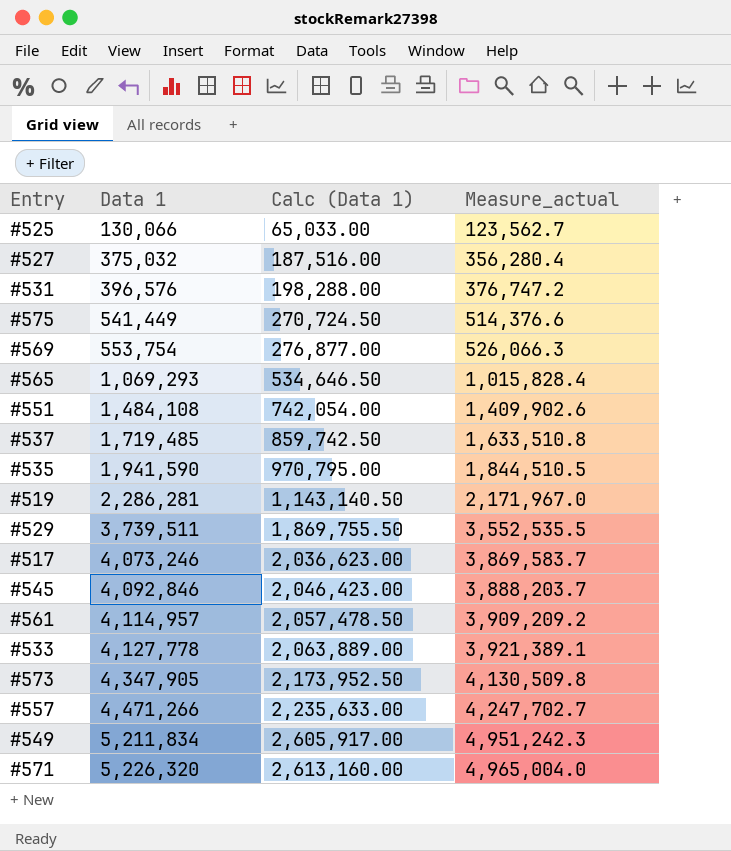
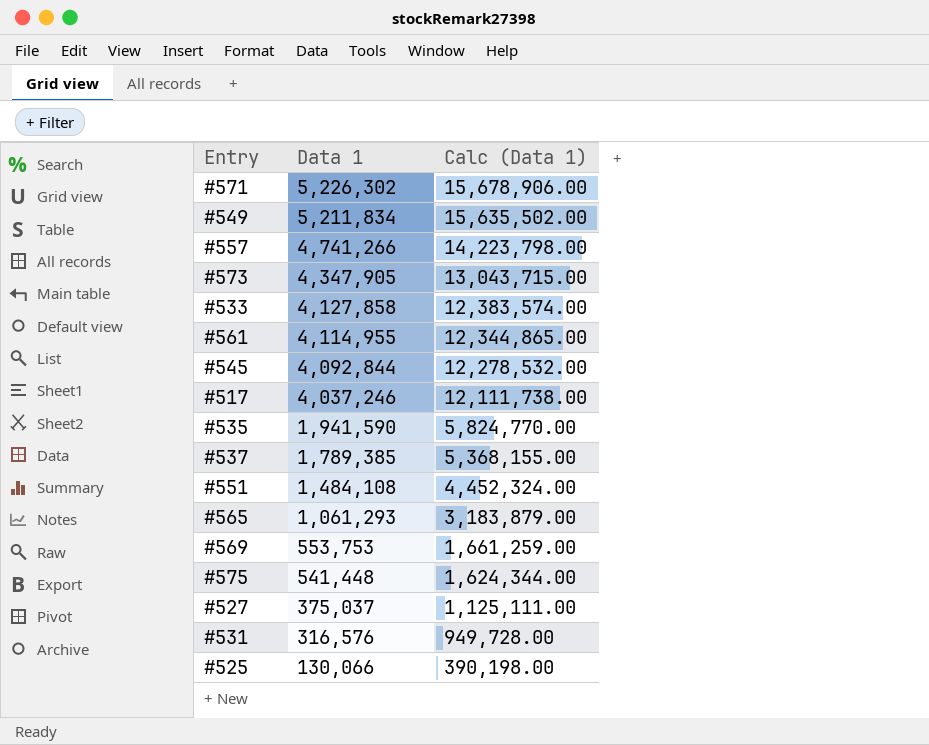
row order: Data 1 ascending -> Data 1 descending
column Measure_actual | formula: [Data 1] * 0.95 -> none
column Calc (Data 1) | formula: [Data 1] * 0.5 -> [Data 1] * 3
row #519: 2,286,281 | 1,143,140.50 | 2,171,967.0 -> none
row #529: 3,739,511 | 1,869,755.50 | 3,552,535.5 -> none
#571 | Data 1: 5,226,320 -> 5,226,302
#557 | Data 1: 4,471,266 -> 4,741,266
#533 | Data 1: 4,127,778 -> 4,127,858
#561 | Data 1: 4,114,957 -> 4,114,955
#545 | Data 1: 4,092,846 -> 4,092,844
#517 | Data 1: 4,073,246 -> 4,037,246
#537 | Data 1: 1,719,485 -> 1,789,385
#565 | Data 1: 1,069,293 -> 1,061,293
#569 | Data 1: 553,754 -> 553,753
#575 | Data 1: 541,449 -> 541,448
#527 | Data 1: 375,032 -> 375,037
#531 | Data 1: 396,576 -> 316,576

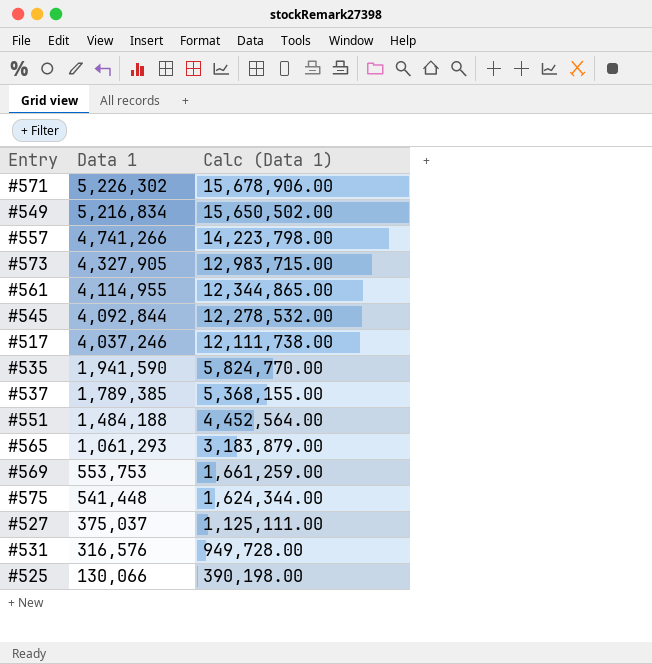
row #533: 4,127,858 | 12,383,574.00 -> none
#549 | Data 1: 5,211,834 -> 5,216,834
#549 | Calc (Data 1): 15,635,502.00 -> 15,650,502.00
#573 | Data 1: 4,347,905 -> 4,327,905
#573 | Calc (Data 1): 13,043,715.00 -> 12,983,715.00
#551 | Data 1: 1,484,108 -> 1,484,188
#551 | Calc (Data 1): 4,452,324.00 -> 4,452,564.00

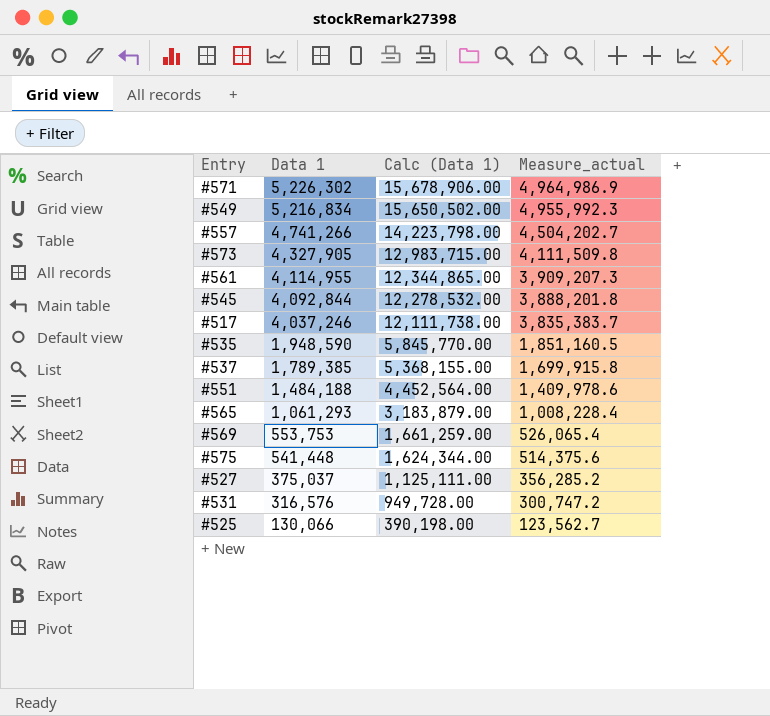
column Measure_actual | formula: none -> [Data 1] * 0.95
#535 | Data 1: 1,941,590 -> 1,948,590
#535 | Calc (Data 1): 5,824,770.00 -> 5,845,770.00

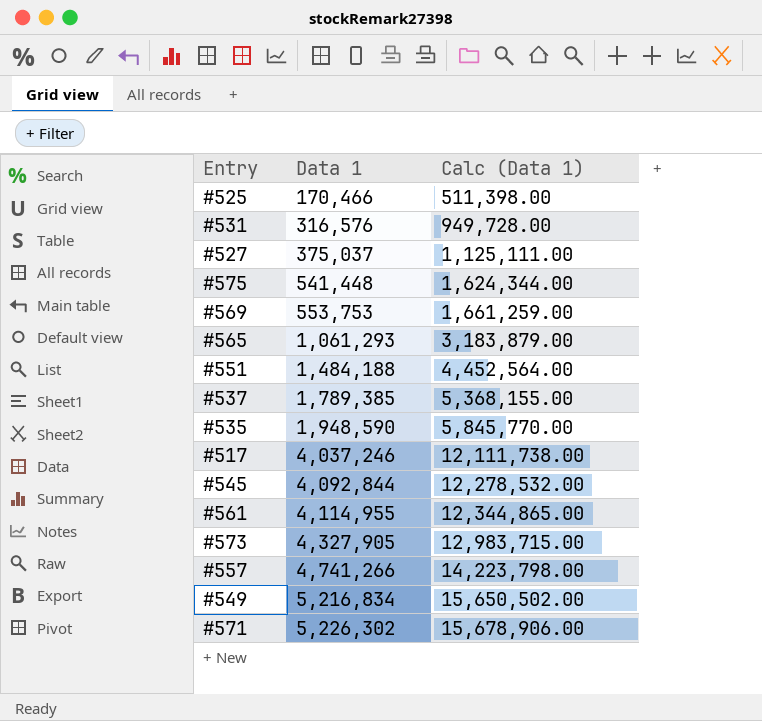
row order: Data 1 descending -> Data 1 ascending
column Measure_actual | formula: [Data 1] * 0.95 -> none
#525 | Data 1: 130,066 -> 170,466
#525 | Calc (Data 1): 390,198.00 -> 511,398.00

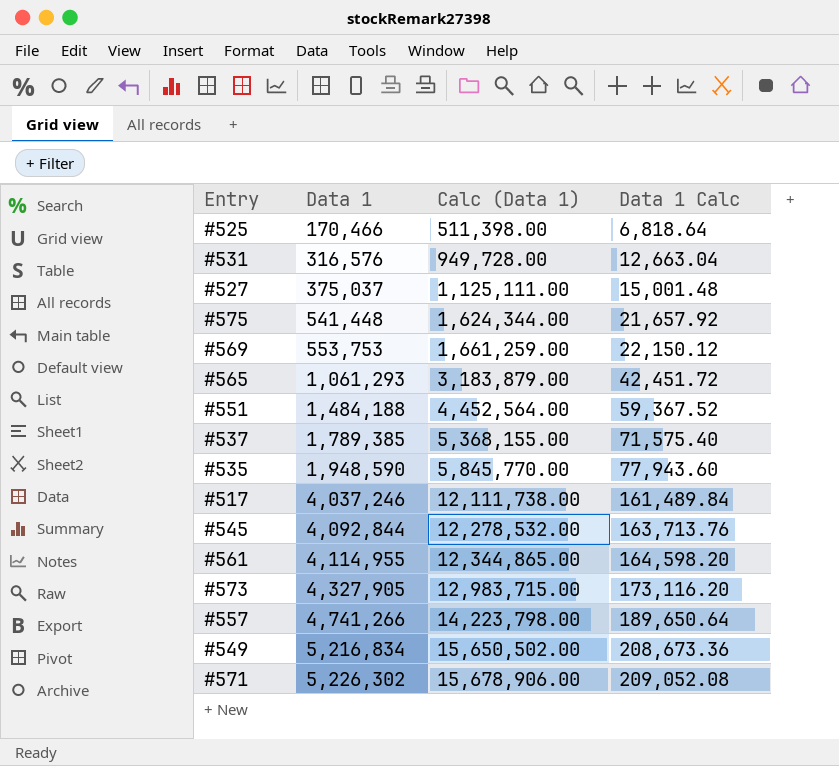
column Data 1 Calc | formula: none -> [Data 1] * 0.04

